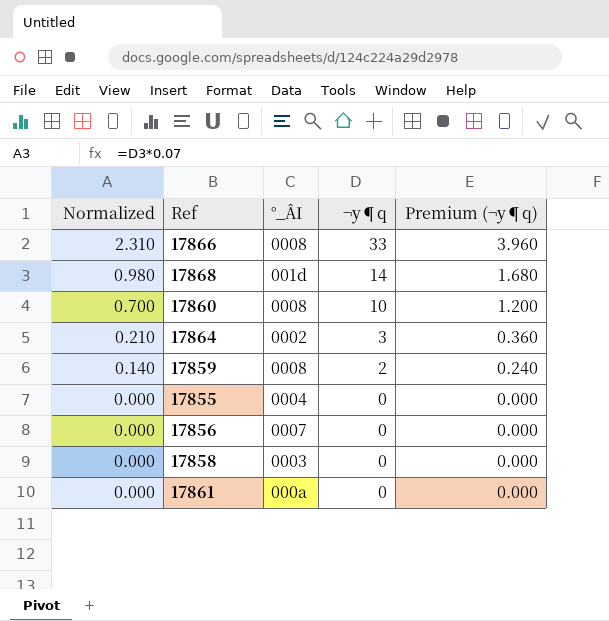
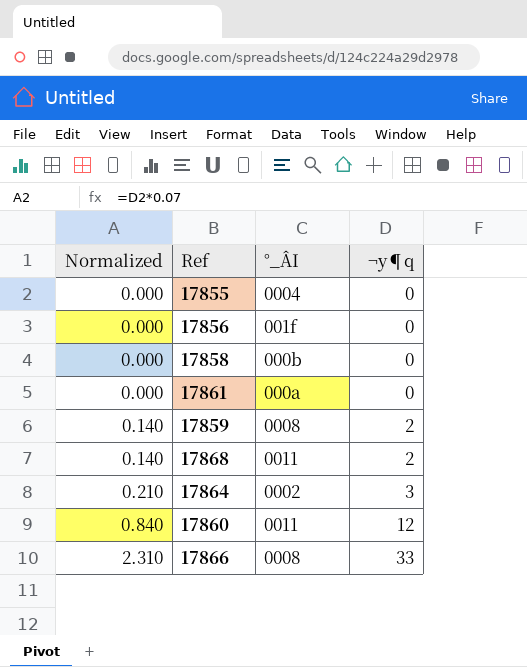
row order: Normalized descending -> Normalized ascending
column Premium (¬y¶q) | formula: [¬y¶q] * 0.12 -> none
17856 | °_ÂI: 0007 -> 001f
17858 | °_ÂI: 0003 -> 000b
17868 | Normalized: 0.980 -> 0.140
17868 | °_ÂI: 001d -> 0011
17868 | ¬y¶q: 14 -> 2
17860 | Normalized: 0.700 -> 0.840
17860 | °_ÂI: 0008 -> 0011
17860 | ¬y¶q: 10 -> 12

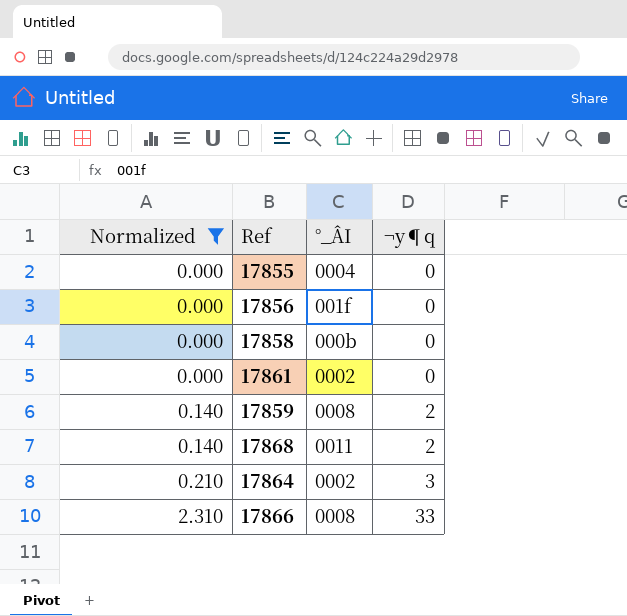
filter: none -> Normalized != 0.840
17861 | °_ÂI: 000a -> 0002

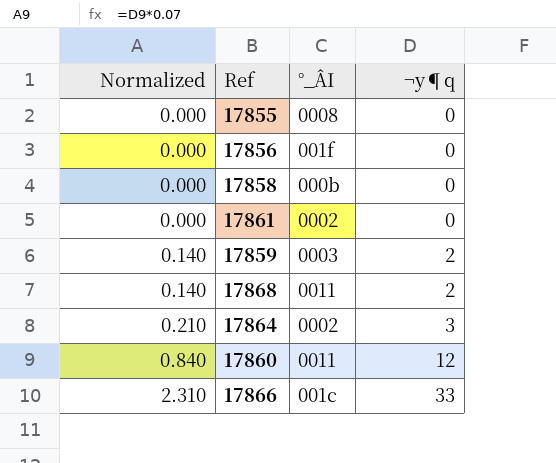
filter: Normalized != 0.840 -> none
17855 | °_ÂI: 0004 -> 0008
17859 | °_ÂI: 0008 -> 0003
17866 | °_ÂI: 0008 -> 001c

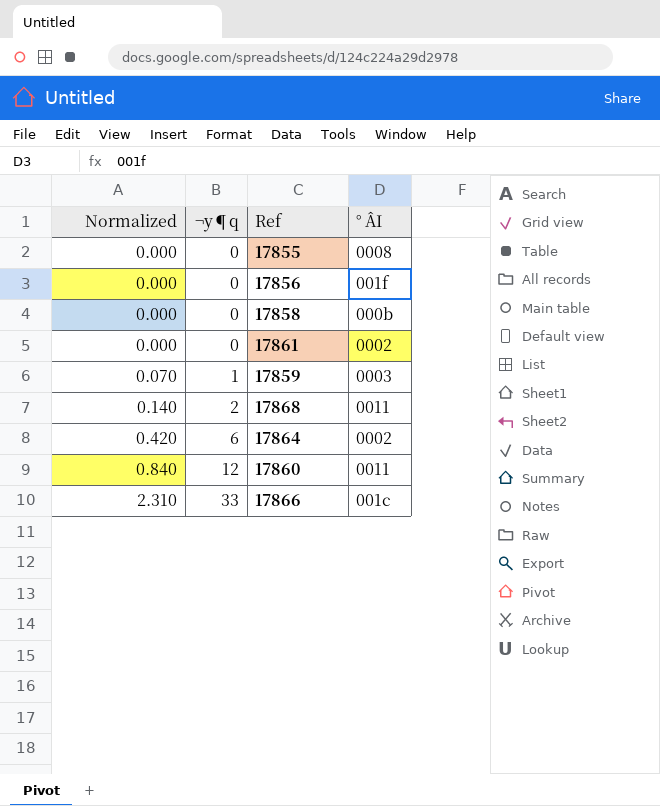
column ¬y¶q | position: 4 -> 2
column name: °_ÂI -> ° ÂI
17859 | Normalized: 0.140 -> 0.070
17859 | ¬y¶q: 2 -> 1
17864 | Normalized: 0.210 -> 0.420
17864 | ¬y¶q: 3 -> 6

